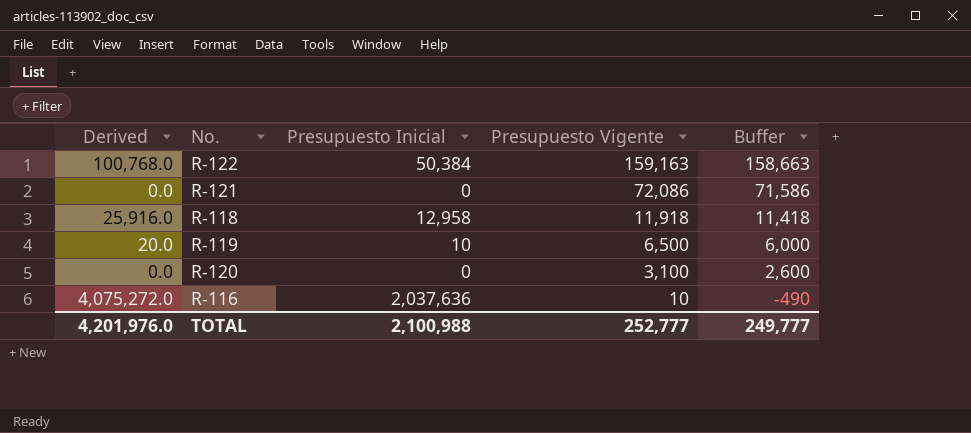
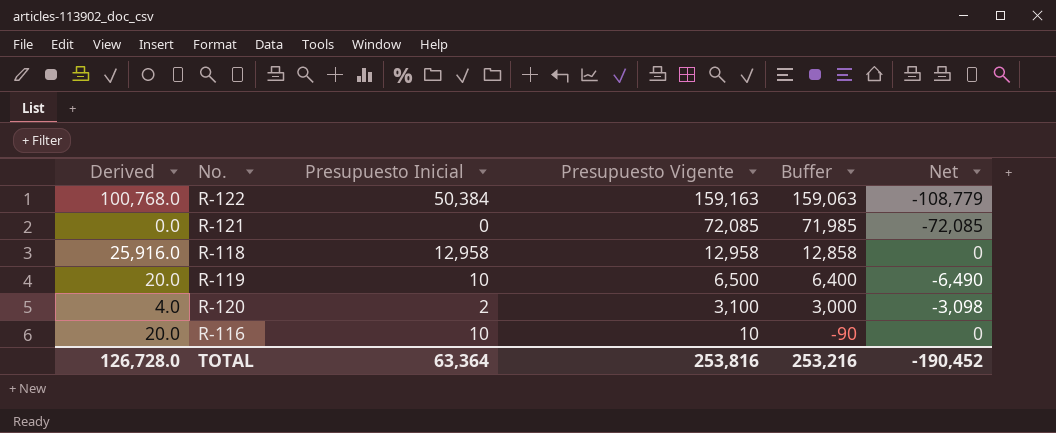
column Buffer | formula: [Presupuesto Vigente] - 500 -> [Presupuesto Vigente] - 100
column Net | formula: none -> [Presupuesto Inicial] - [Presupuesto Vigente]
R-121 | Presupuesto Vigente: 72,086 -> 72,085
R-118 | Presupuesto Vigente: 11,918 -> 12,958
R-120 | Derived: 0.0 -> 4.0
R-120 | Presupuesto Inicial: 0 -> 2
R-116 | Derived: 4,075,272.0 -> 20.0
R-116 | Presupuesto Inicial: 2,037,636 -> 10
TOTAL | Derived: 4,201,976.0 -> 126,728.0
TOTAL | Presupuesto Inicial: 2,100,988 -> 63,364
TOTAL | Presupuesto Vigente: 252,777 -> 253,816
TOTAL | Buffer: 249,777 -> 253,216

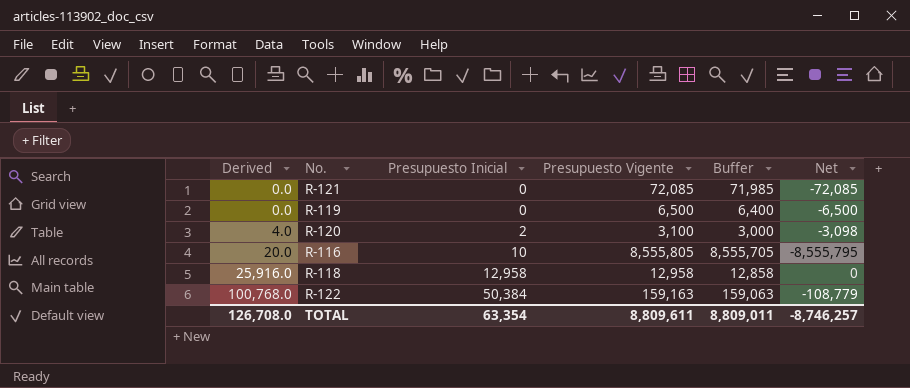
row order: Presupuesto Vigente descending -> Derived ascending
R-119 | Derived: 20.0 -> 0.0
R-119 | Presupuesto Inicial: 10 -> 0
R-119 | Net: -6,490 -> -6,500
R-116 | Presupuesto Vigente: 10 -> 8,555,805
R-116 | Buffer: -90 -> 8,555,705
R-116 | Net: 0 -> -8,555,795
TOTAL | Derived: 126,728.0 -> 126,708.0
TOTAL | Presupuesto Inicial: 63,364 -> 63,354
TOTAL | Presupuesto Vigente: 253,816 -> 8,809,611
TOTAL | Buffer: 253,216 -> 8,809,011
TOTAL | Net: -190,452 -> -8,746,257

